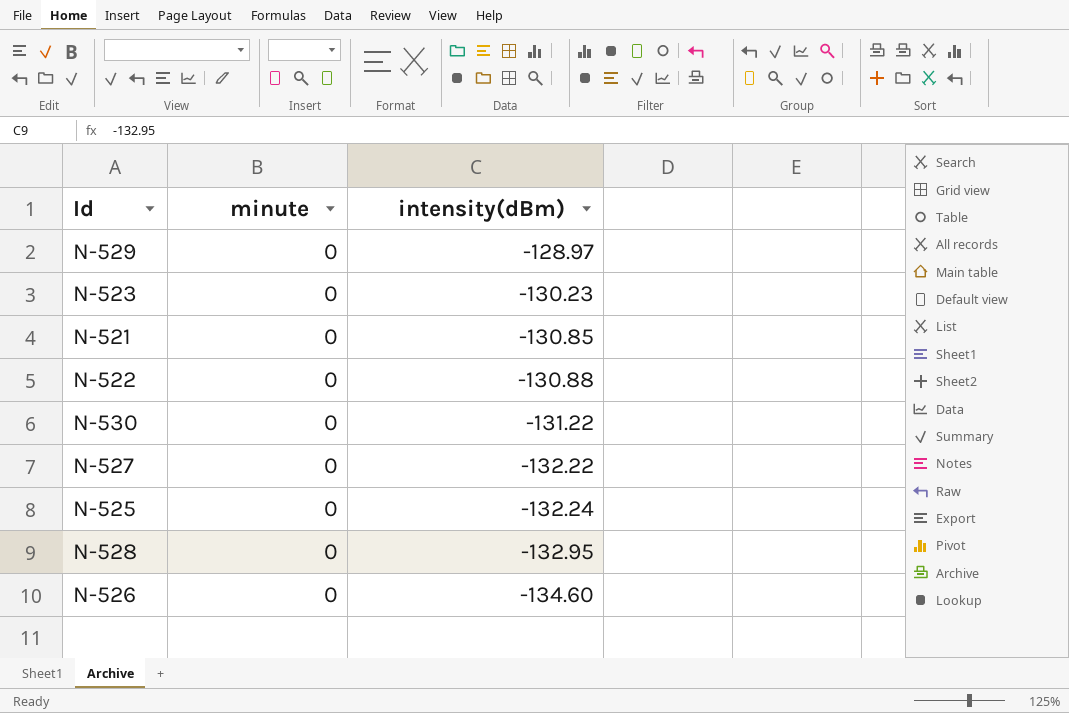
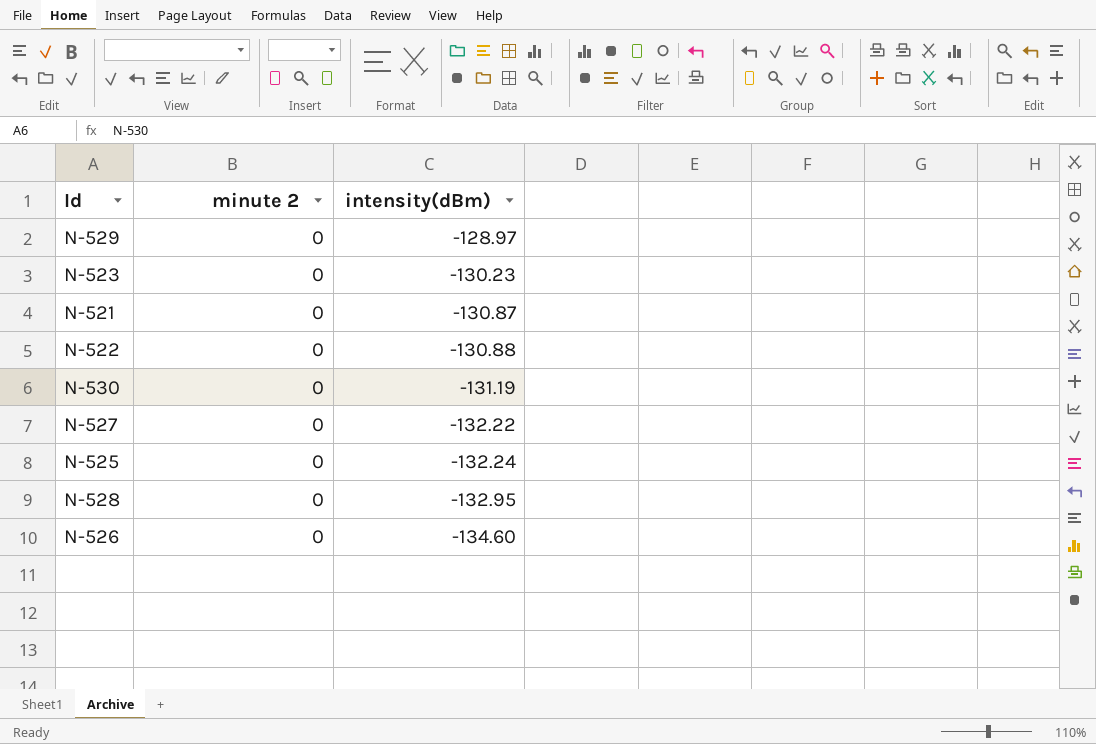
column name: minute -> minute 2
N-521 | intensity(dBm): -130.85 -> -130.87
N-530 | intensity(dBm): -131.22 -> -131.19

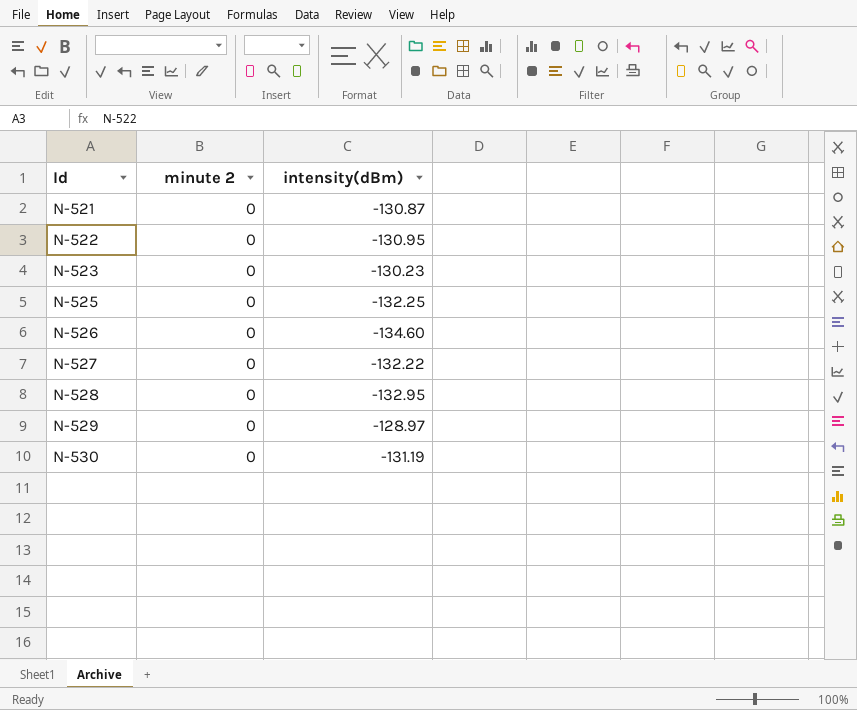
row order: intensity(dBm) descending -> Id ascending
N-522 | intensity(dBm): -130.88 -> -130.95
N-525 | intensity(dBm): -132.24 -> -132.25

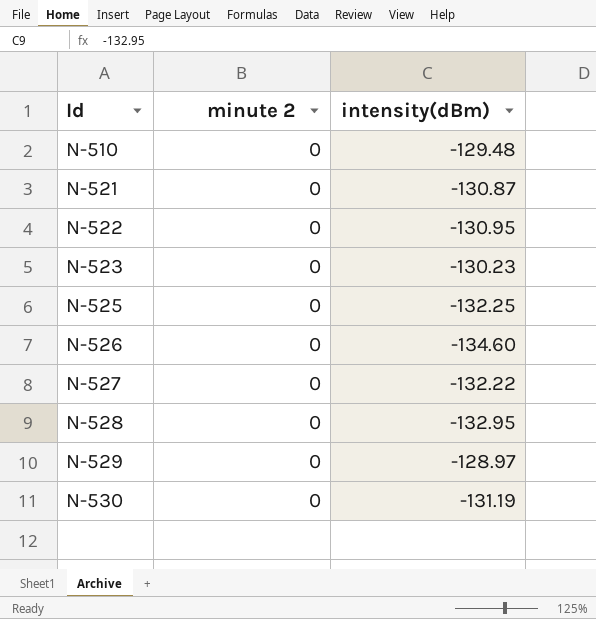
row N-510: none -> 0 | -129.48

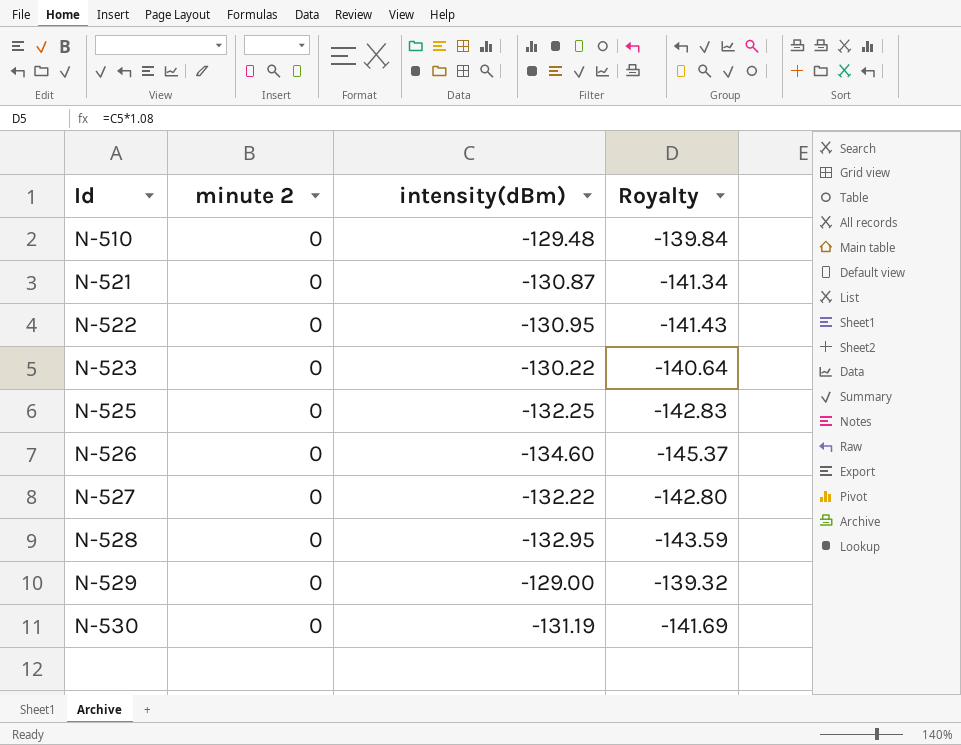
column Royalty | formula: none -> [intensity(dBm)] * 1.08
N-523 | intensity(dBm): -130.23 -> -130.22
N-529 | intensity(dBm): -128.97 -> -129.00

